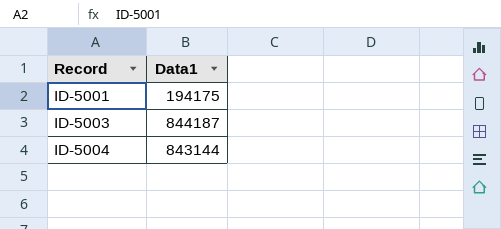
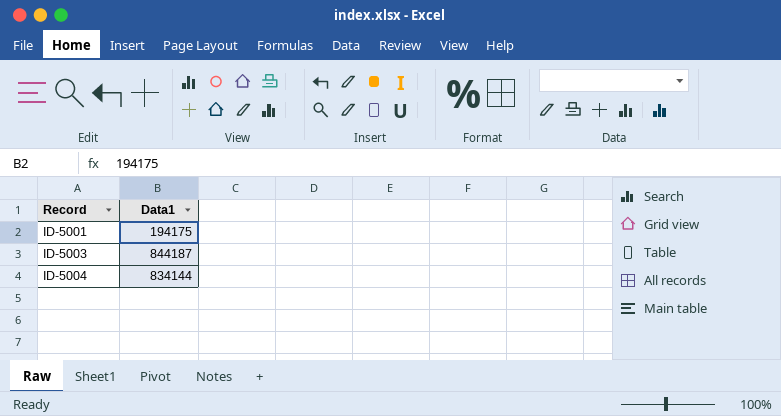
ID-5004 | Data1: 843144 -> 834144

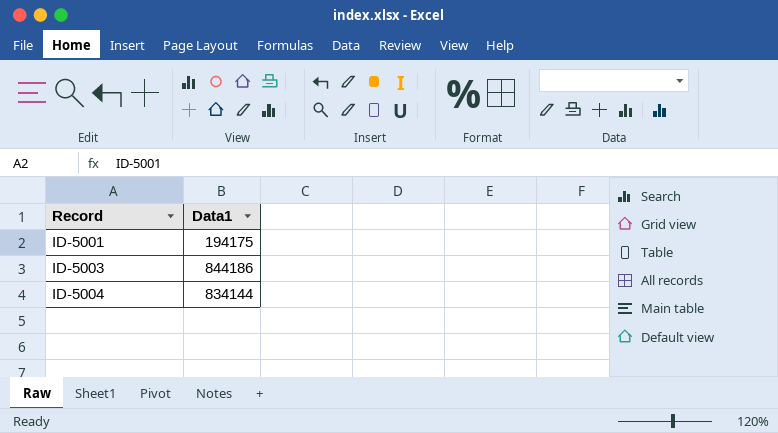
ID-5003 | Data1: 844187 -> 844186

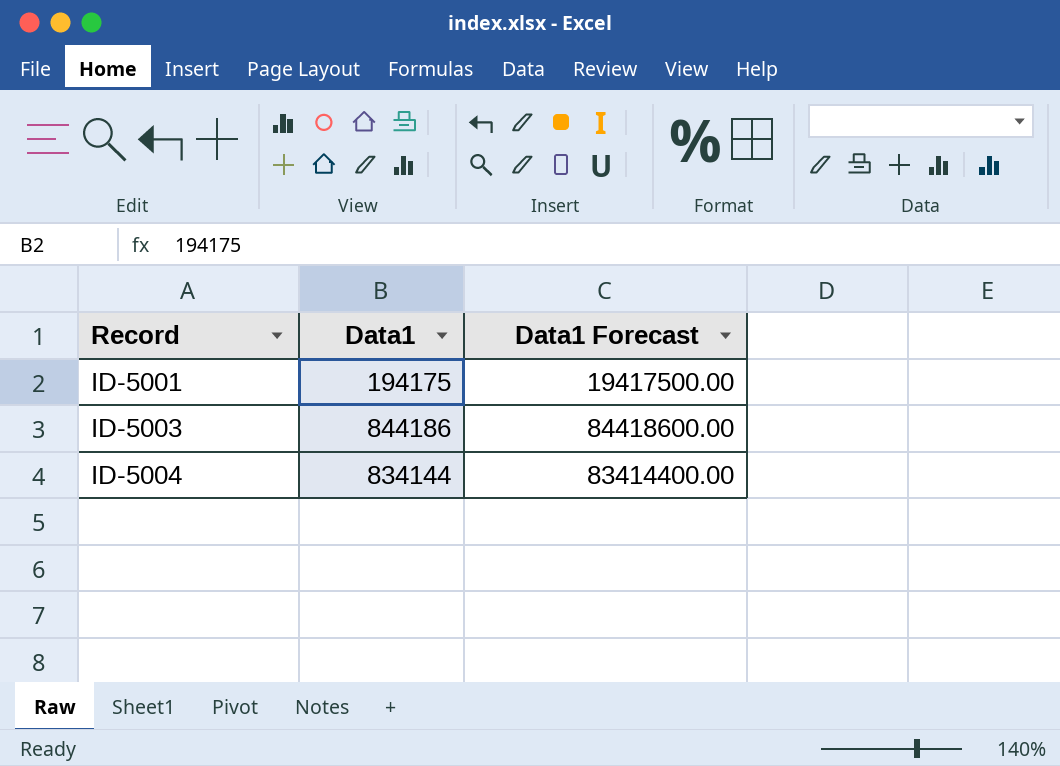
column Data1 Forecast | formula: none -> [Data1] * 100

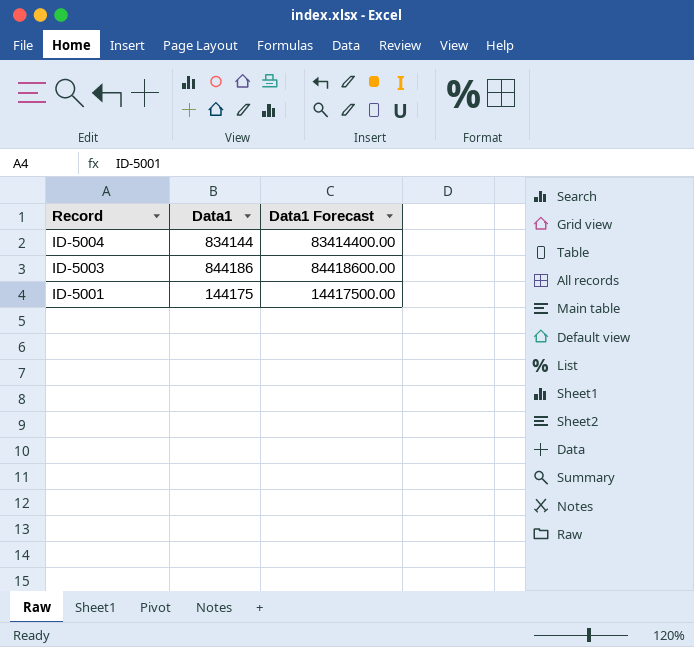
row order: Record ascending -> Record descending
ID-5001 | Data1: 194175 -> 144175
ID-5001 | Data1 Forecast: 19417500.00 -> 14417500.00

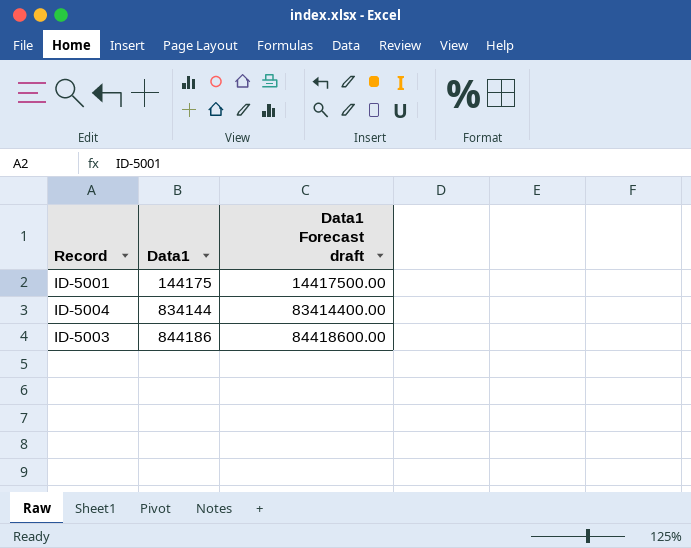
row order: Record descending -> Data1 ascending
column name: Data1 Forecast -> Data1 Forecast draft

